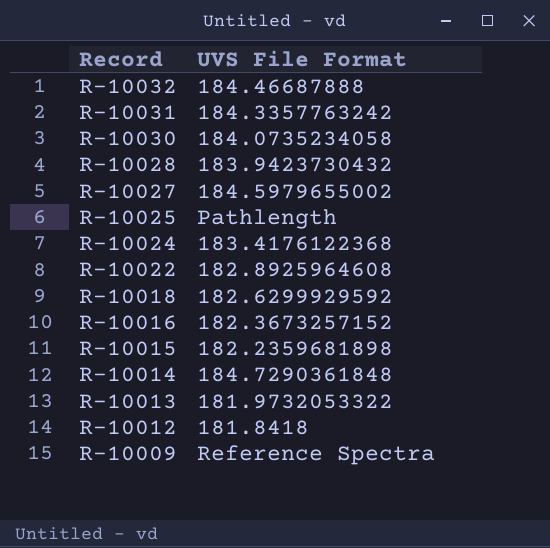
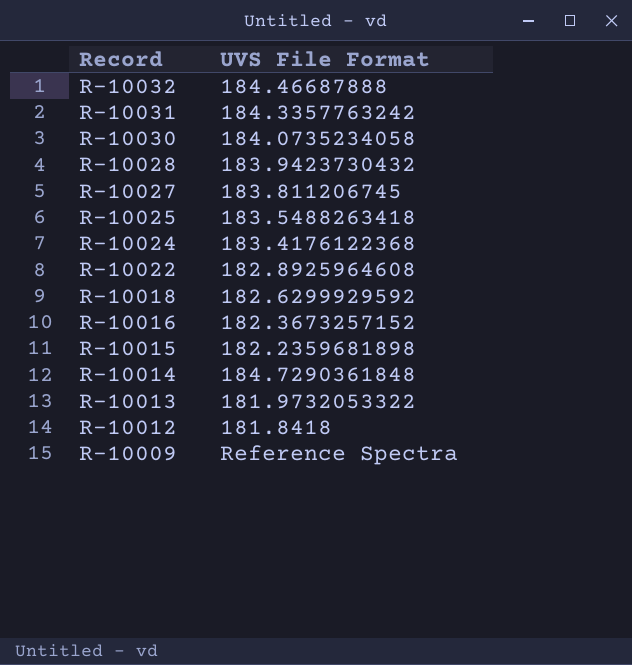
R-10027 | UVS File Format: 184.5979655002 -> 183.811206745
R-10025 | UVS File Format: Pathlength -> 183.5488263418

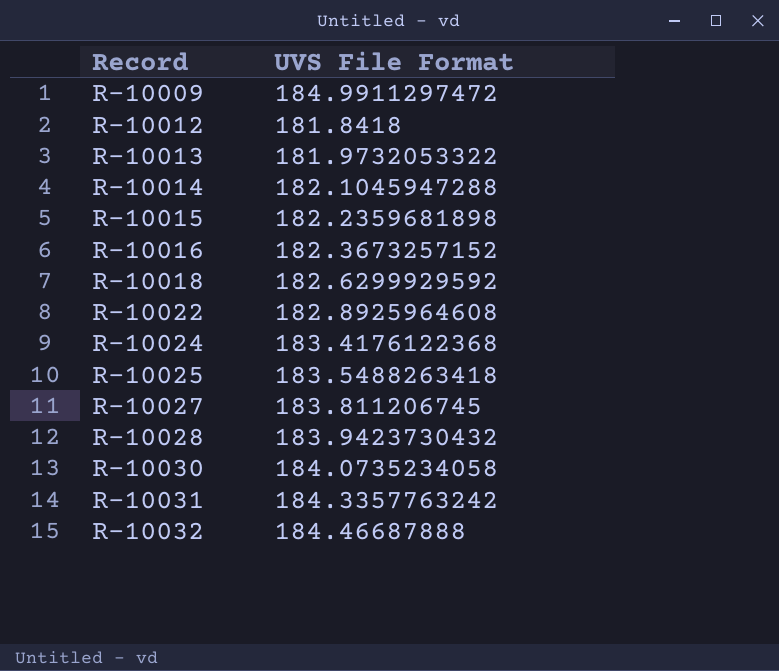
row order: Record descending -> Record ascending
R-10009 | UVS File Format: Reference Spectra -> 184.9911297472
R-10014 | UVS File Format: 184.7290361848 -> 182.1045947288

